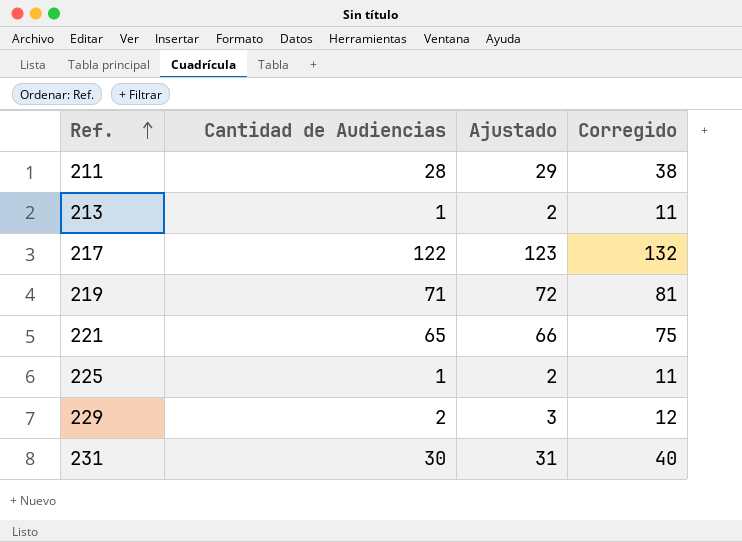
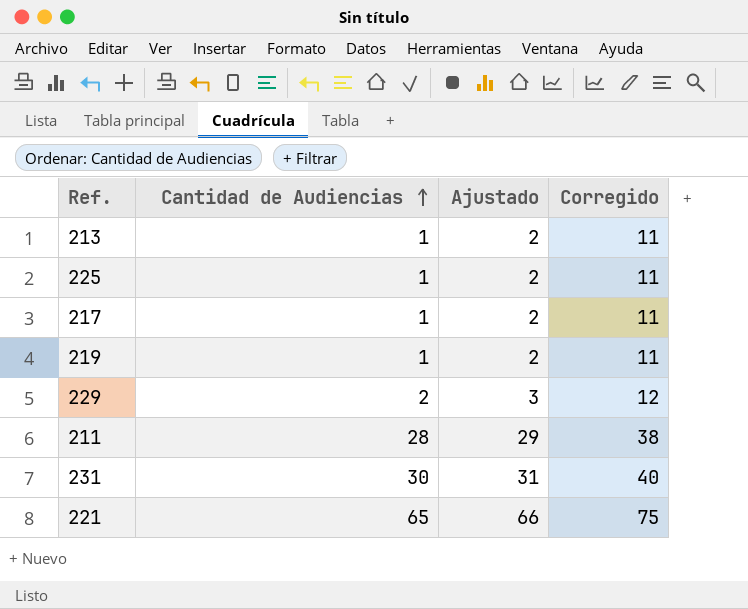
row order: Ref. ascending -> Cantidad de Audiencias ascending
217 | Cantidad de Audiencias: 122 -> 1
217 | Ajustado: 123 -> 2
217 | Corregido: 132 -> 11
219 | Cantidad de Audiencias: 71 -> 1
219 | Ajustado: 72 -> 2
219 | Corregido: 81 -> 11

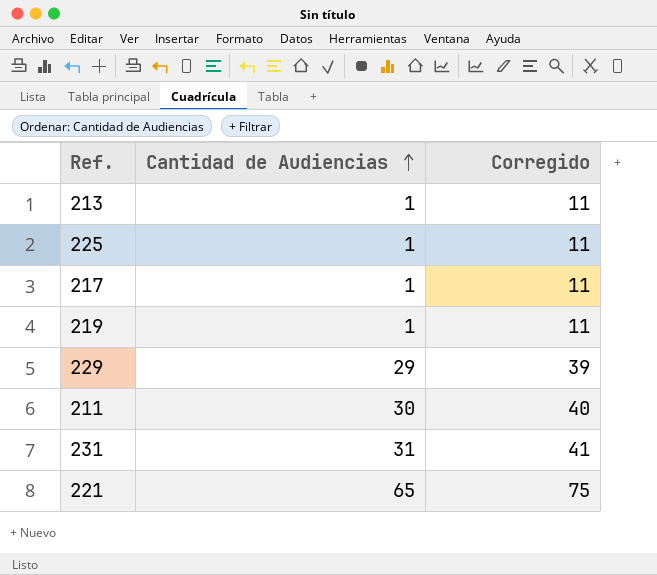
column Ajustado | formula: [Cantidad de Audiencias] + 1 -> none
229 | Cantidad de Audiencias: 2 -> 29
229 | Corregido: 12 -> 39
211 | Cantidad de Audiencias: 28 -> 30
211 | Corregido: 38 -> 40
231 | Cantidad de Audiencias: 30 -> 31
231 | Corregido: 40 -> 41

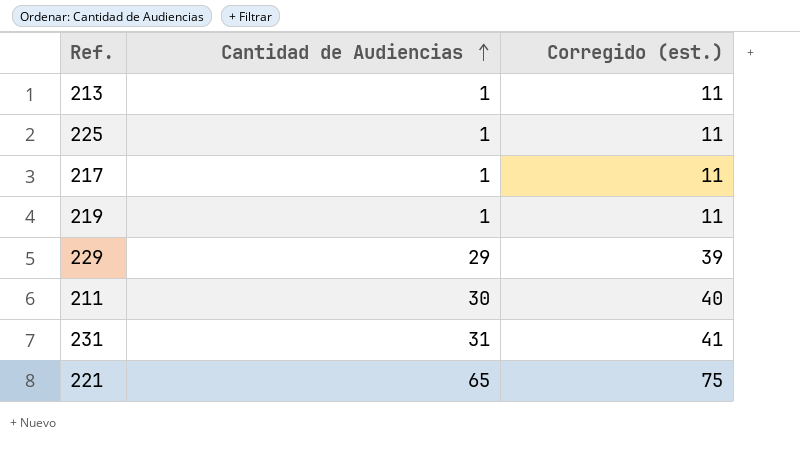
column name: Corregido -> Corregido (est.)

